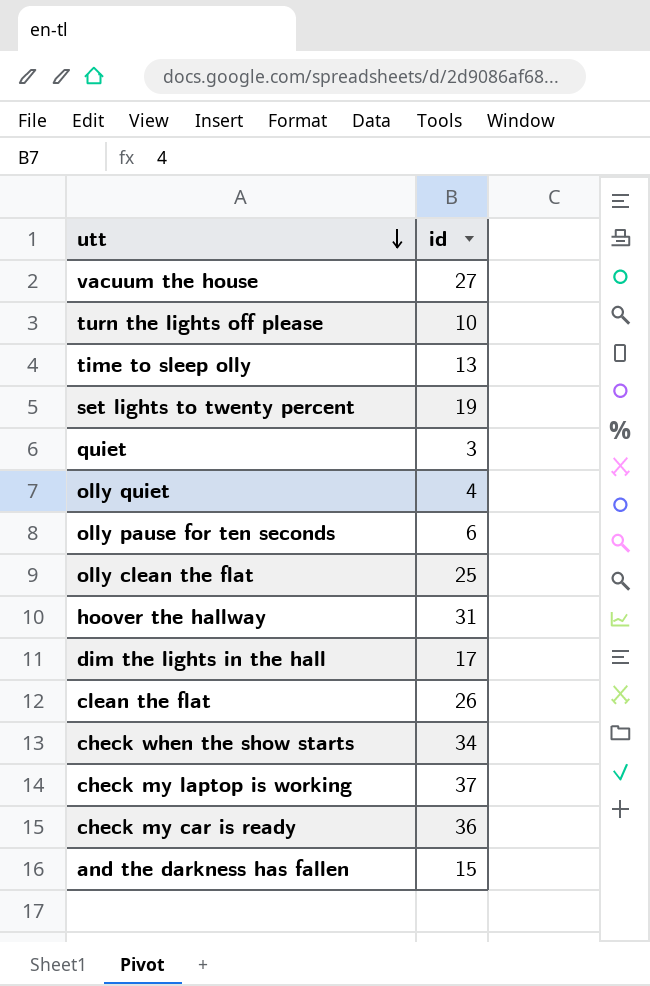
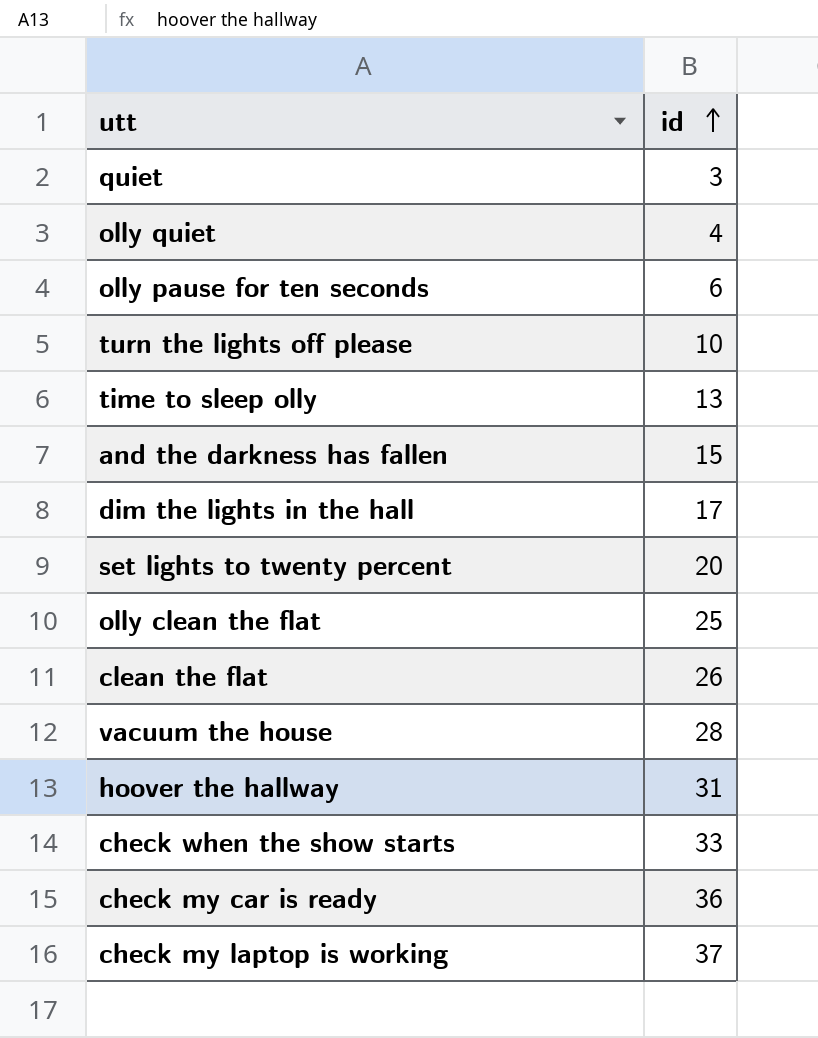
row order: utt descending -> id ascending
set lights to twenty percent | id: 19 -> 20
vacuum the house | id: 27 -> 28
check when the show starts | id: 34 -> 33

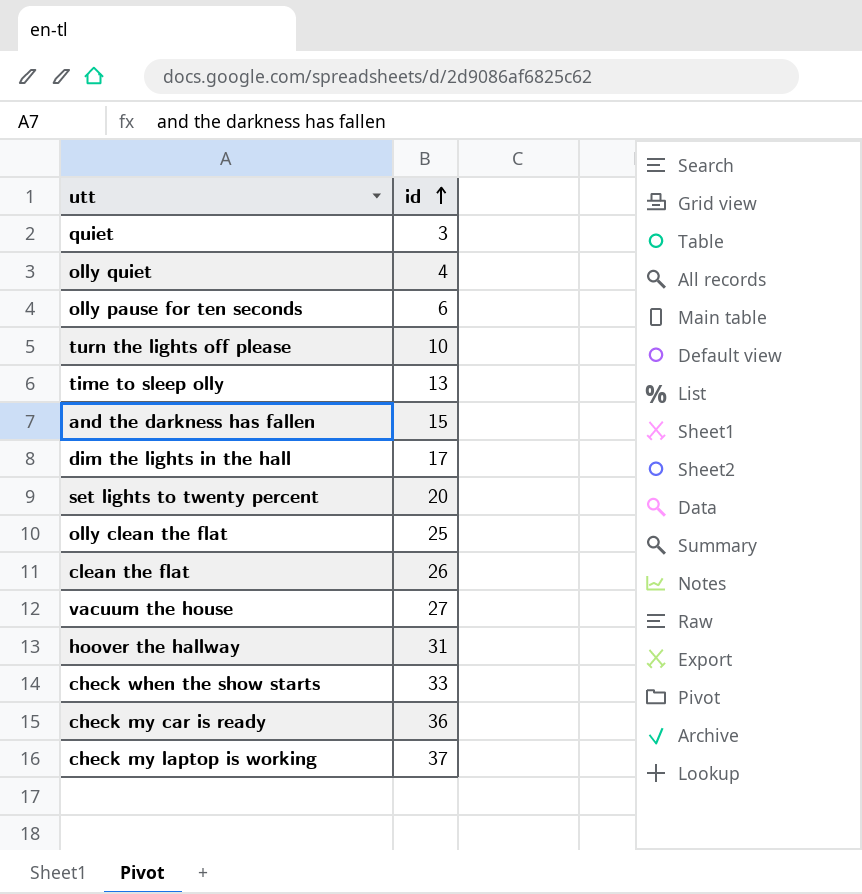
vacuum the house | id: 28 -> 27

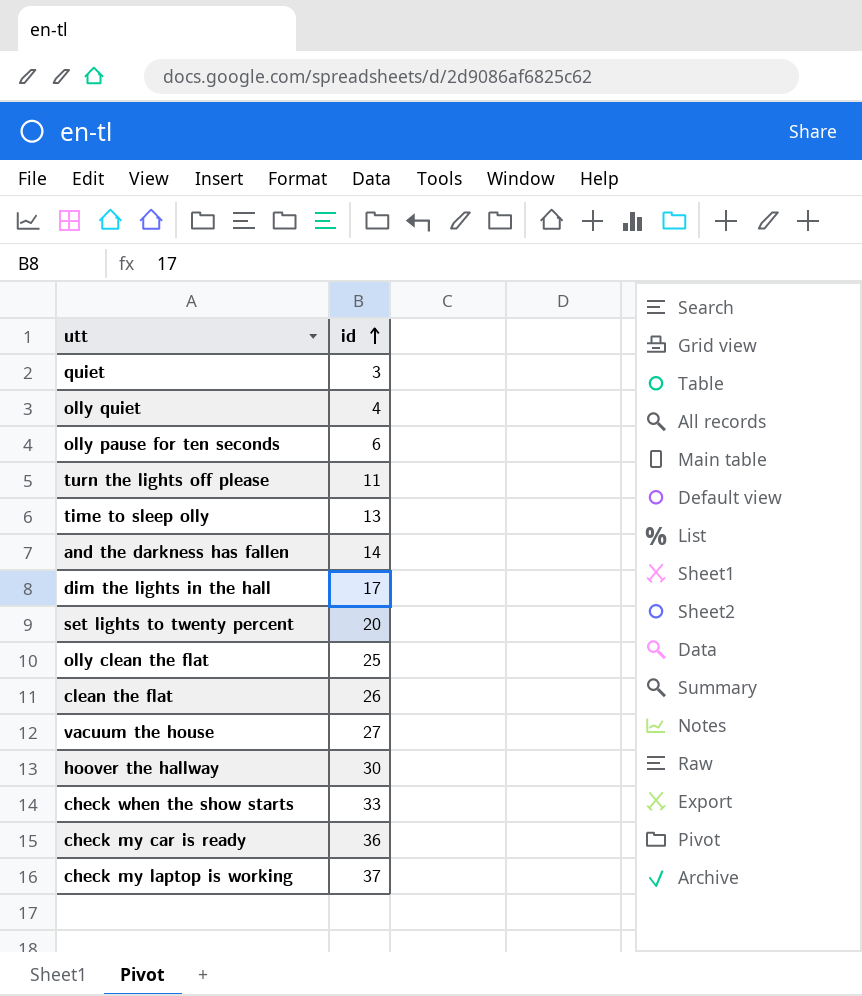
turn the lights off please | id: 10 -> 11
and the darkness has fallen | id: 15 -> 14
hoover the hallway | id: 31 -> 30

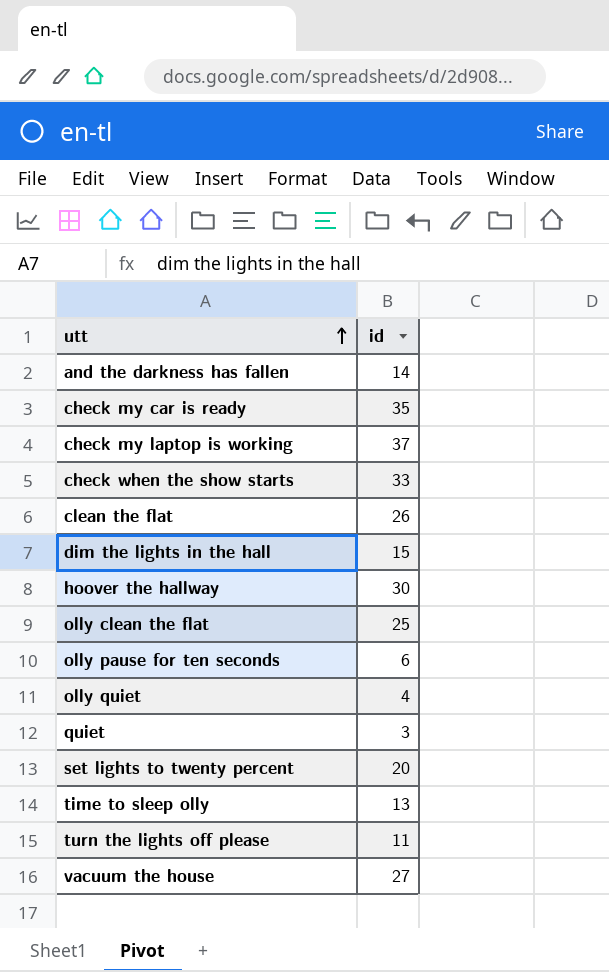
row order: id ascending -> utt ascending
check my car is ready | id: 36 -> 35
dim the lights in the hall | id: 17 -> 15

